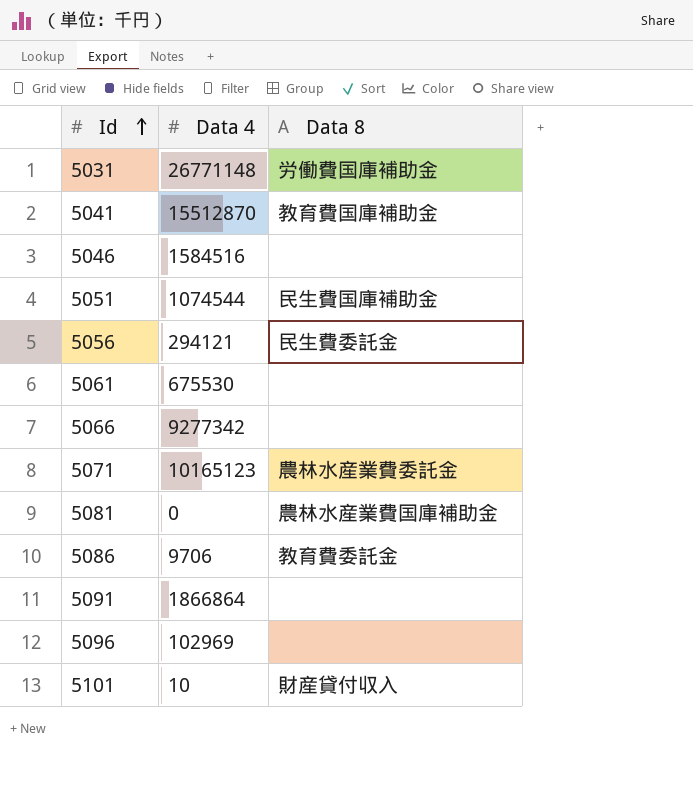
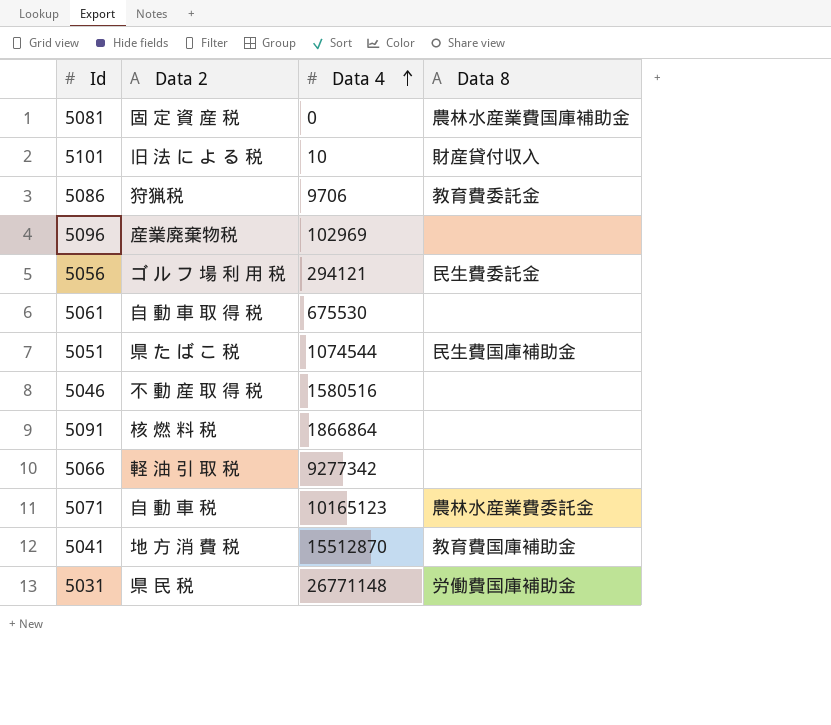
row order: Id ascending -> Data 4 ascending
column Data 2 | position: none -> 2
5046 | Data 4: 1584516 -> 1580516

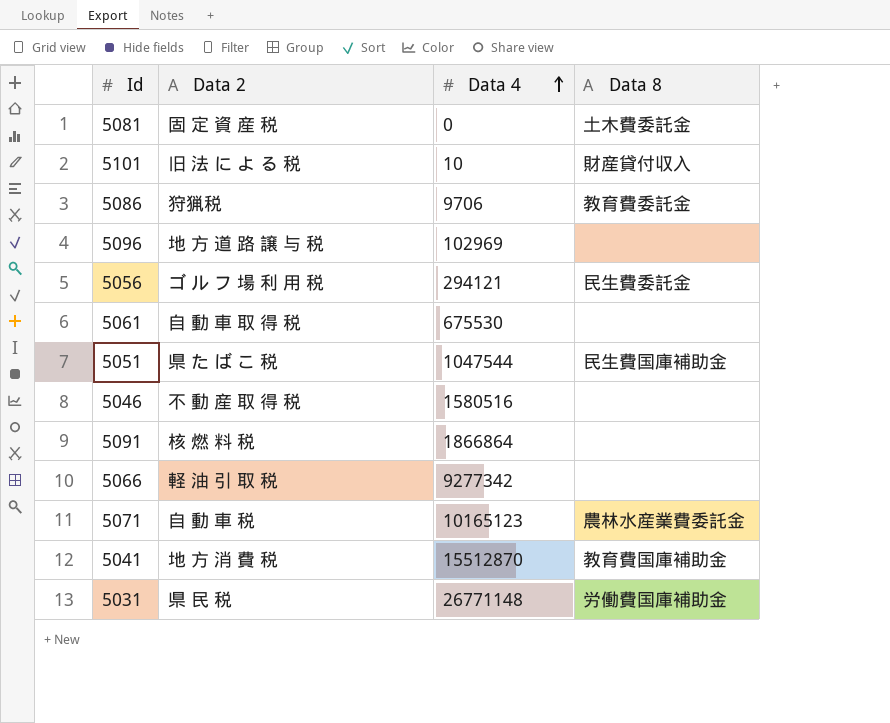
5081 | Data 8: 農林水産業費国庫補助金 -> 土木費委託金
5096 | Data 2: 産業廃棄物税 -> 地 方 道 路 譲 与 税
5051 | Data 4: 1074544 -> 1047544

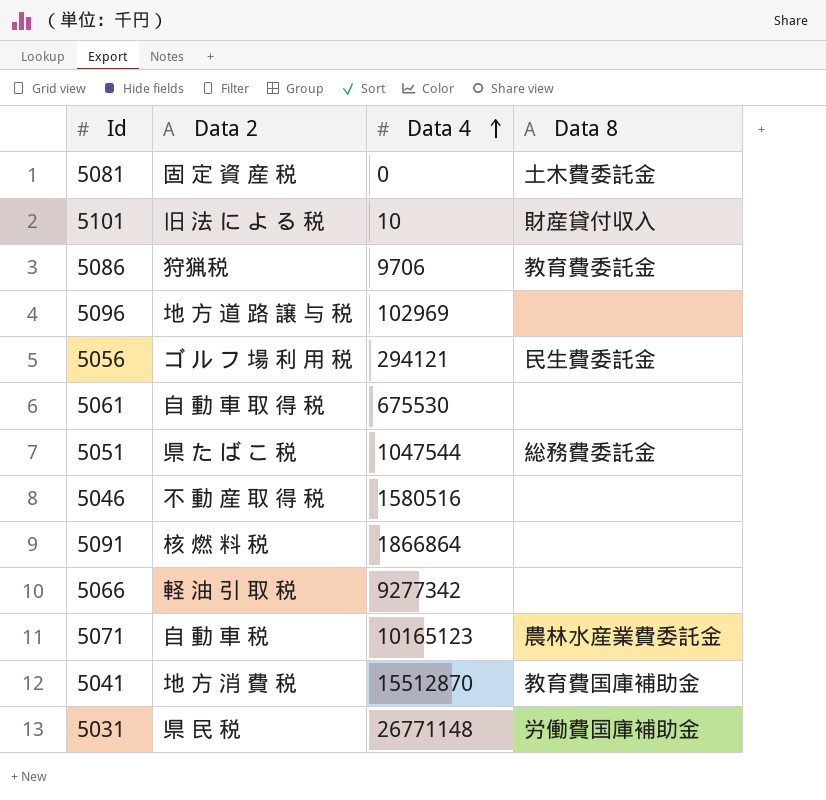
5051 | Data 8: 民生費国庫補助金 -> 総務費委託金

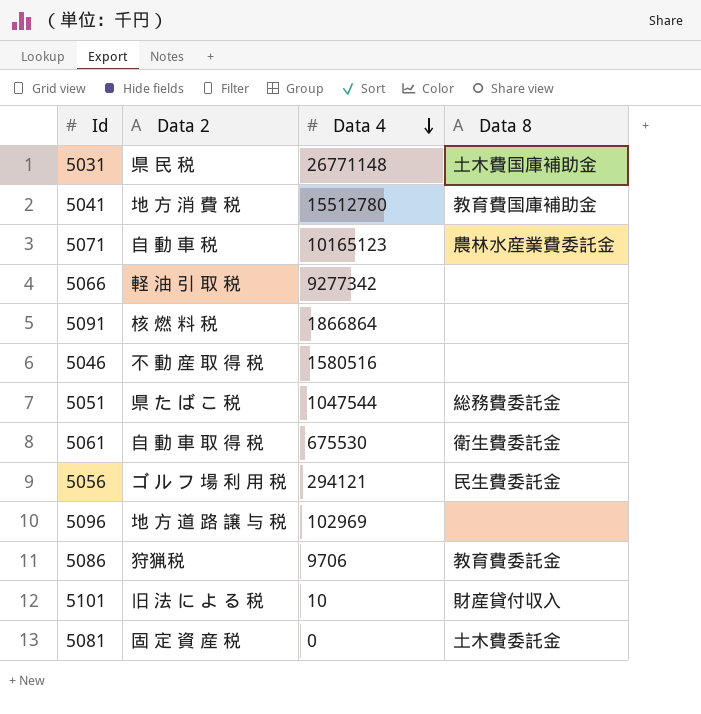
row order: Data 4 ascending -> Data 4 descending
5031 | Data 8: 労働費国庫補助金 -> 土木費国庫補助金
5041 | Data 4: 15512870 -> 15512780
5061 | Data 8: none -> 衛生費委託金

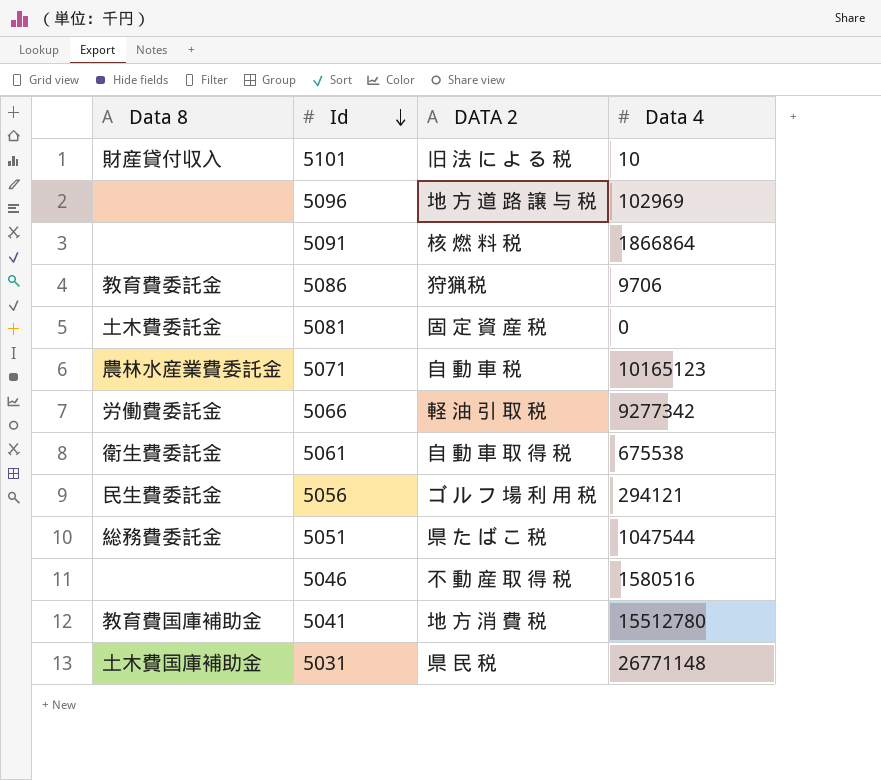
row order: Data 4 descending -> Id descending
column Data 8 | position: 4 -> 1
column name: Data 2 -> DATA 2
5066 | Data 8: none -> 労働費委託金
5061 | Data 4: 675530 -> 675538

